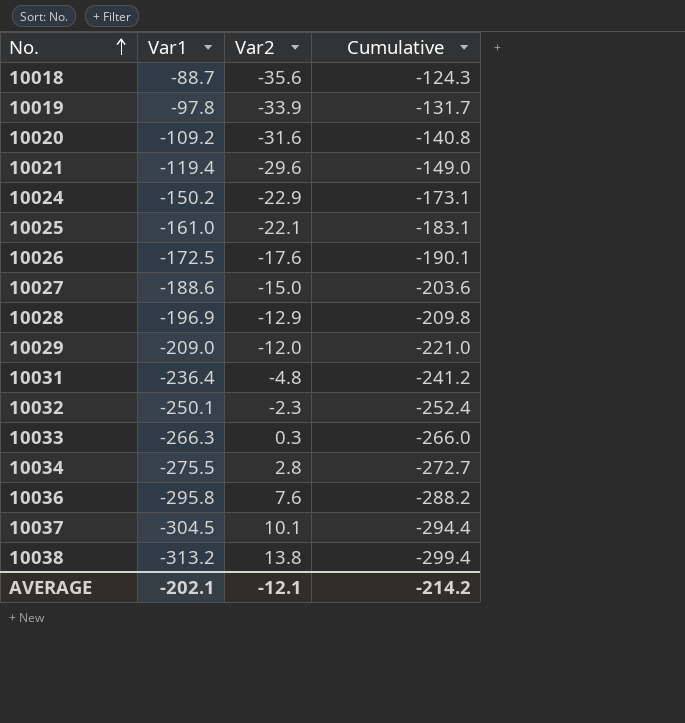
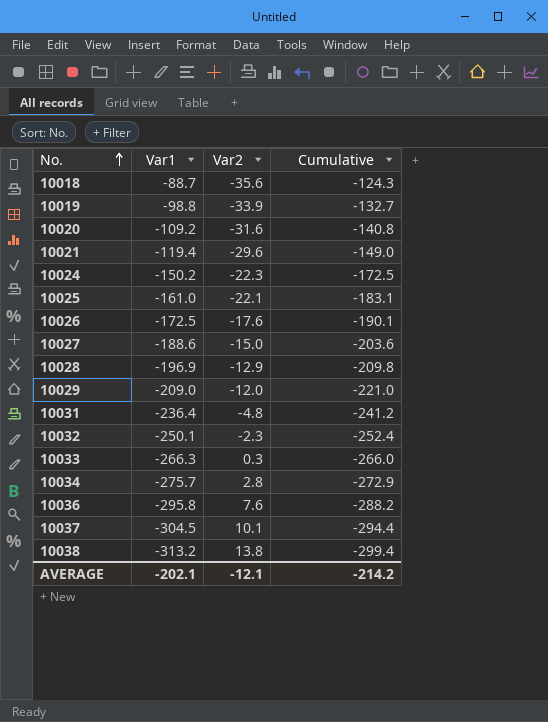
10019 | Var1: -97.8 -> -98.8
10019 | Cumulative: -131.7 -> -132.7
10024 | Var2: -22.9 -> -22.3
10024 | Cumulative: -173.1 -> -172.5
10034 | Var1: -275.5 -> -275.7
10034 | Cumulative: -272.7 -> -272.9

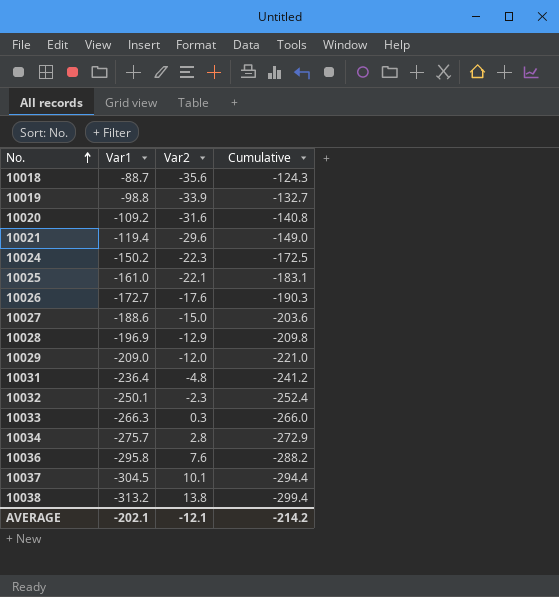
10026 | Var1: -172.5 -> -172.7
10026 | Cumulative: -190.1 -> -190.3

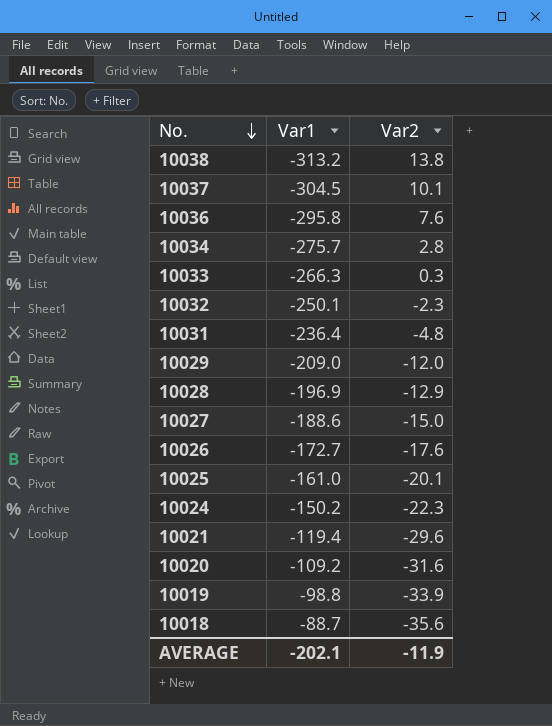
row order: No. ascending -> No. descending
column Cumulative | formula: [Var1] + [Var2] -> none
10025 | Var2: -22.1 -> -20.1
AVERAGE | Var2: -12.1 -> -11.9

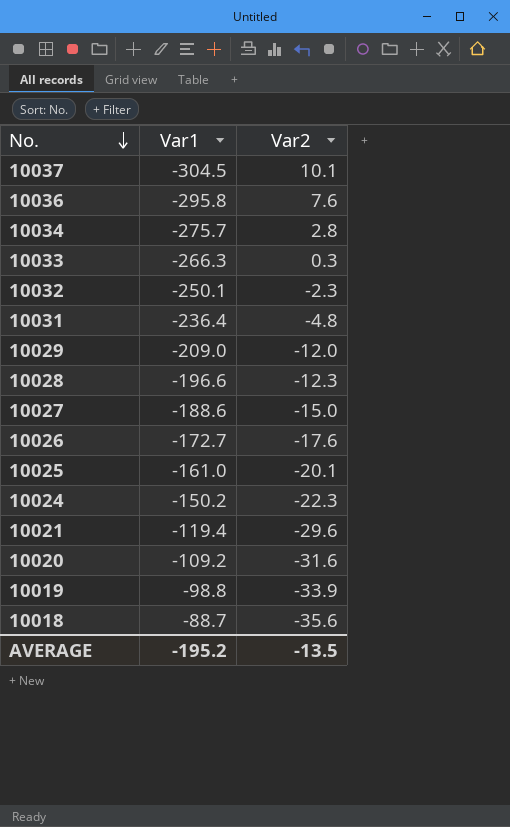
row 10038: -313.2 | 13.8 -> none
10028 | Var1: -196.9 -> -196.6
10028 | Var2: -12.9 -> -12.3
AVERAGE | Var1: -202.1 -> -195.2
AVERAGE | Var2: -11.9 -> -13.5

